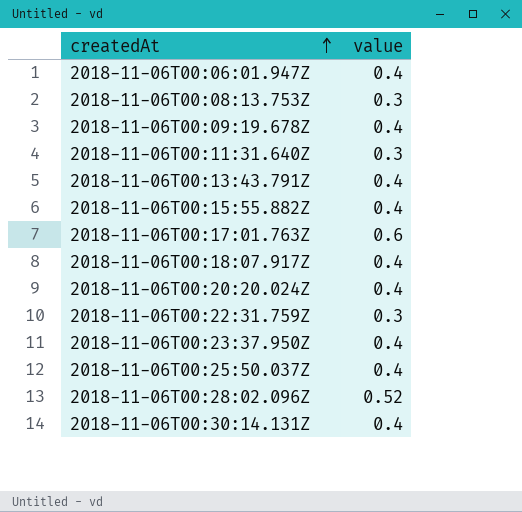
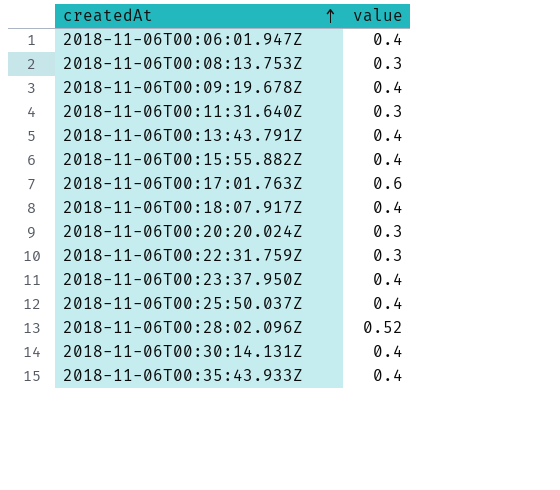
2018-11-06T00:20:20.024Z | value: 0.4 -> 0.3
row 2018-11-06T00:35:43.933Z: none -> 0.4

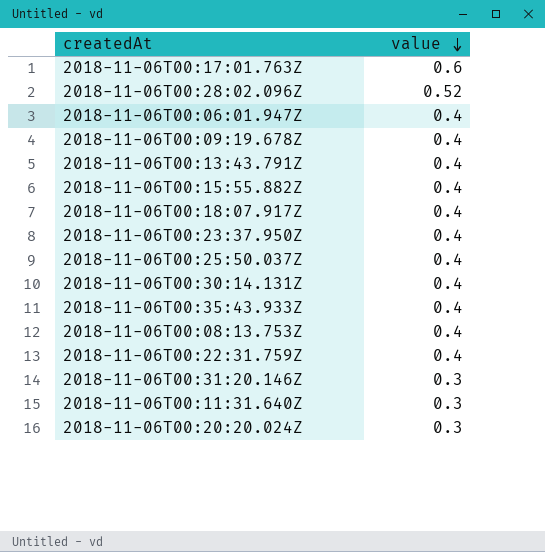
row order: createdAt ascending -> value descending
2018-11-06T00:08:13.753Z | value: 0.3 -> 0.4
2018-11-06T00:22:31.759Z | value: 0.3 -> 0.4
row 2018-11-06T00:31:20.146Z: none -> 0.3

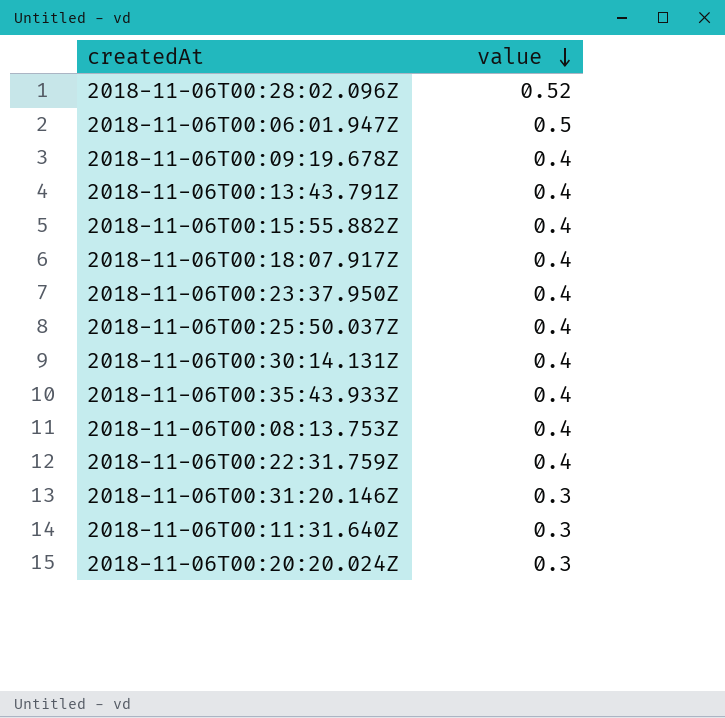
row 2018-11-06T00:17:01.763Z: 0.6 -> none
2018-11-06T00:06:01.947Z | value: 0.4 -> 0.5

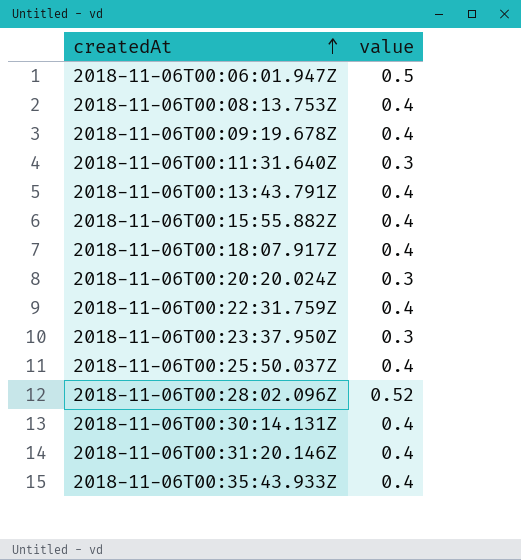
row order: value descending -> createdAt ascending
2018-11-06T00:23:37.950Z | value: 0.4 -> 0.3
2018-11-06T00:31:20.146Z | value: 0.3 -> 0.4

